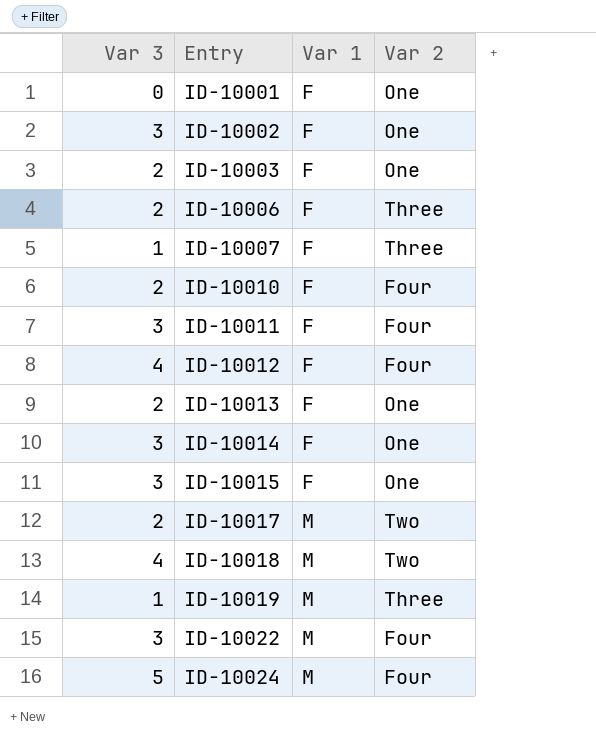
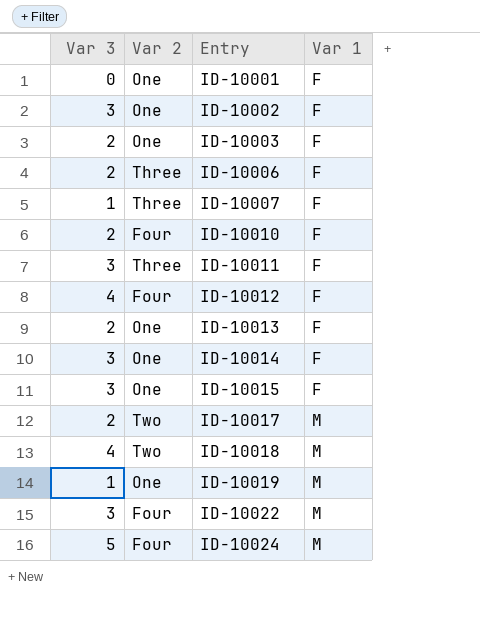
column Var 2 | position: 4 -> 2
ID-10011 | Var 2: Four -> Three
ID-10019 | Var 2: Three -> One

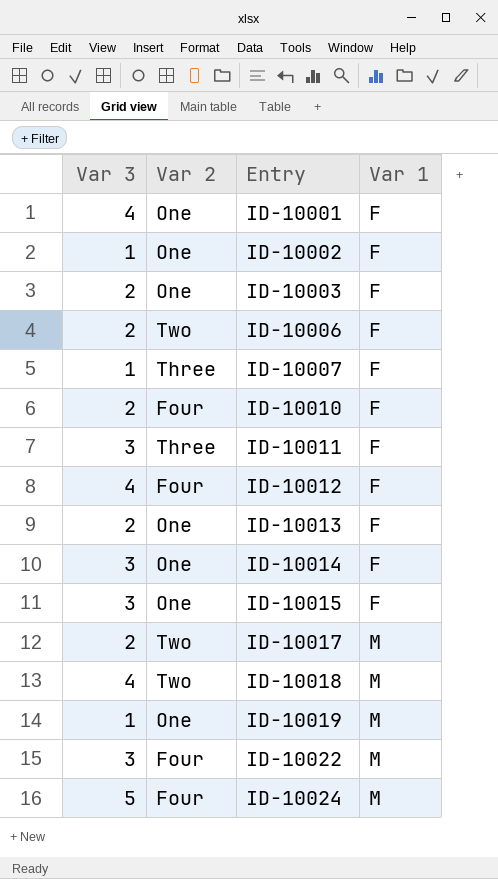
ID-10001 | Var 3: 0 -> 4
ID-10002 | Var 3: 3 -> 1
ID-10006 | Var 2: Three -> Two

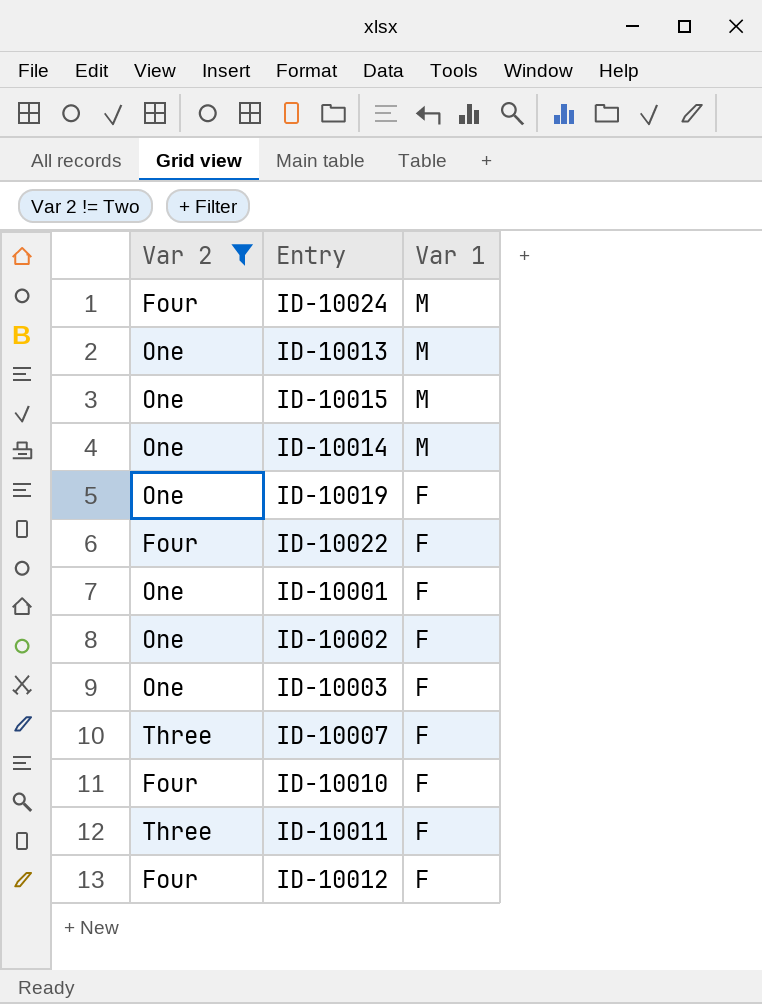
filter: none -> Var 2 != Two
row order: Entry ascending -> Var 1 descending
column Var 3 | position: 1 -> none
ID-10013 | Var 1: F -> M
ID-10015 | Var 1: F -> M
ID-10014 | Var 1: F -> M
ID-10019 | Var 1: M -> F
ID-10022 | Var 1: M -> F

